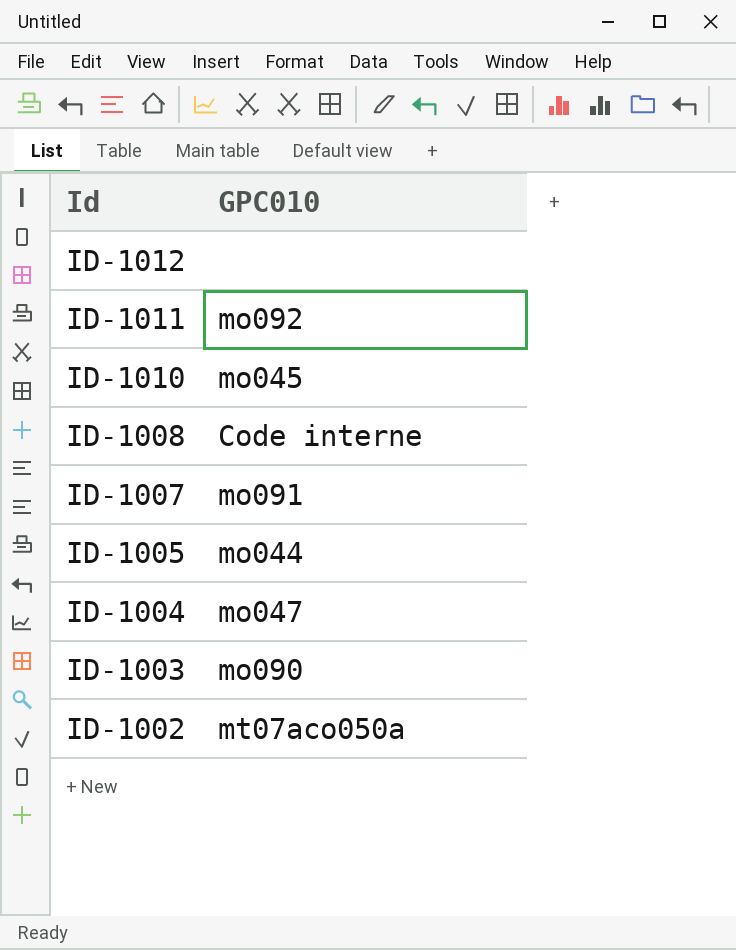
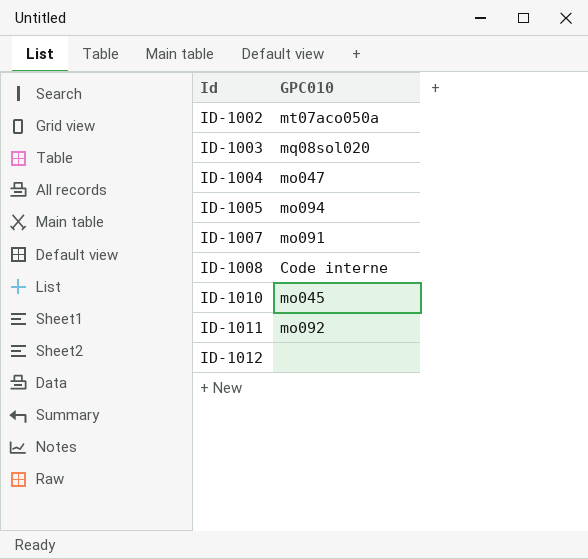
row order: Id descending -> Id ascending
ID-1003 | GPC010: mo090 -> mq08sol020
ID-1005 | GPC010: mo044 -> mo094

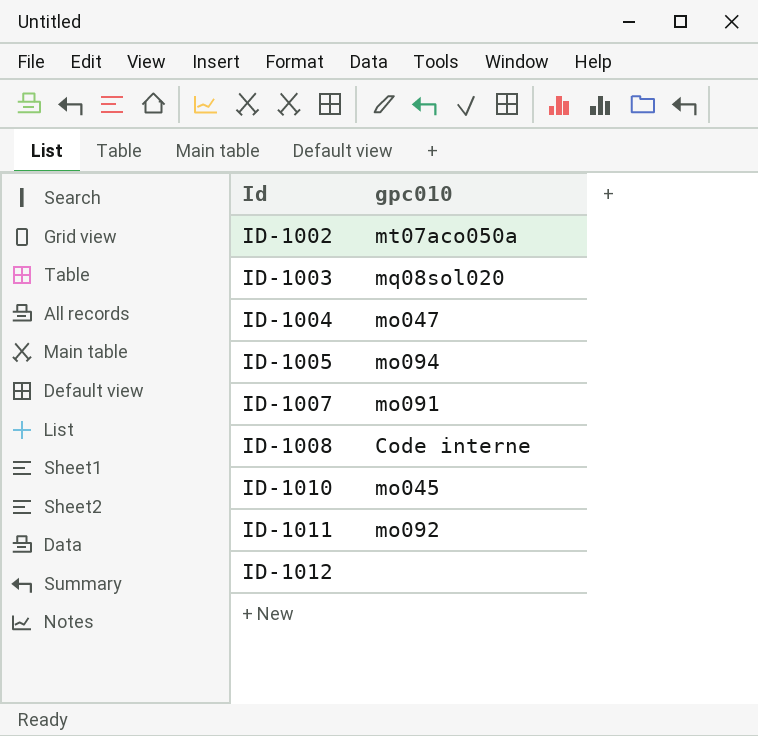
column name: GPC010 -> gpc010

